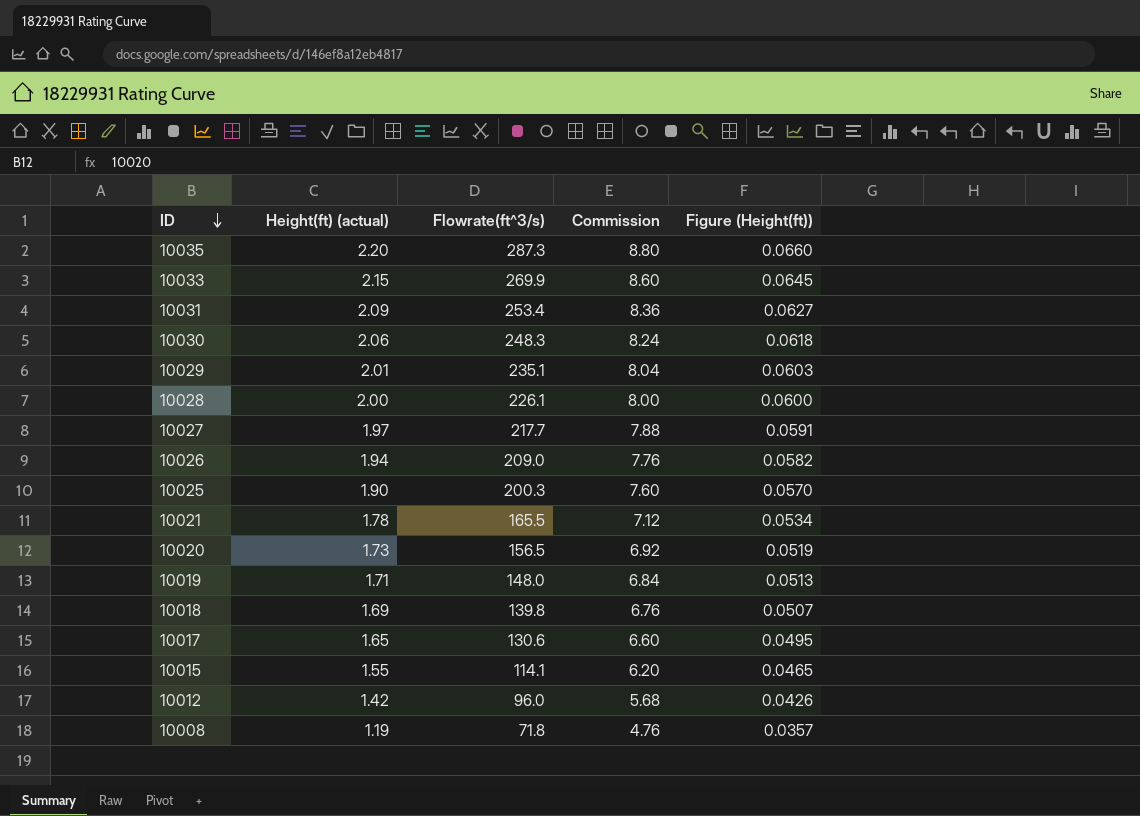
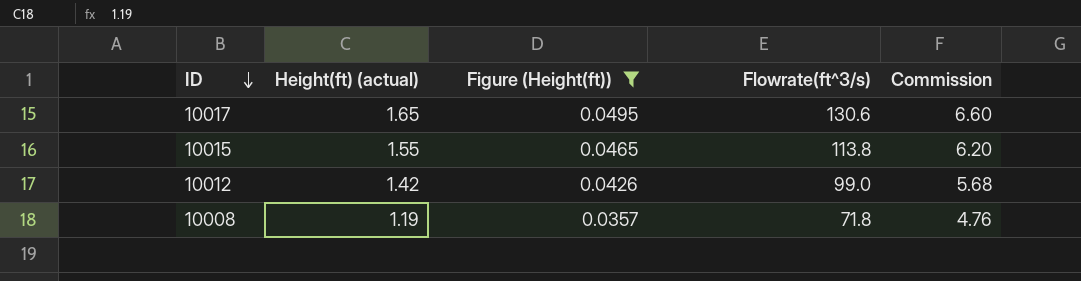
filter: none -> Figure (Height(ft)) <= 0.0495
column Figure (Height(ft)) | position: 5 -> 3
10015 | Flowrate(ft^3/s): 114.1 -> 113.8
10012 | Flowrate(ft^3/s): 96.0 -> 99.0

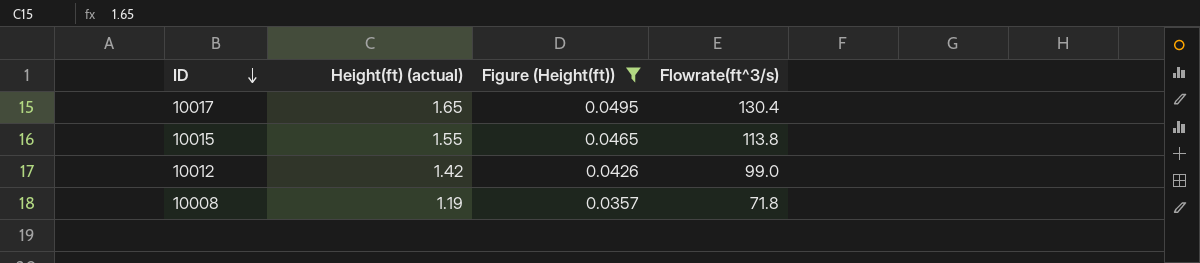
column Commission | formula: [Height(ft) (actual)] * 4 -> none
10017 | Flowrate(ft^3/s): 130.6 -> 130.4

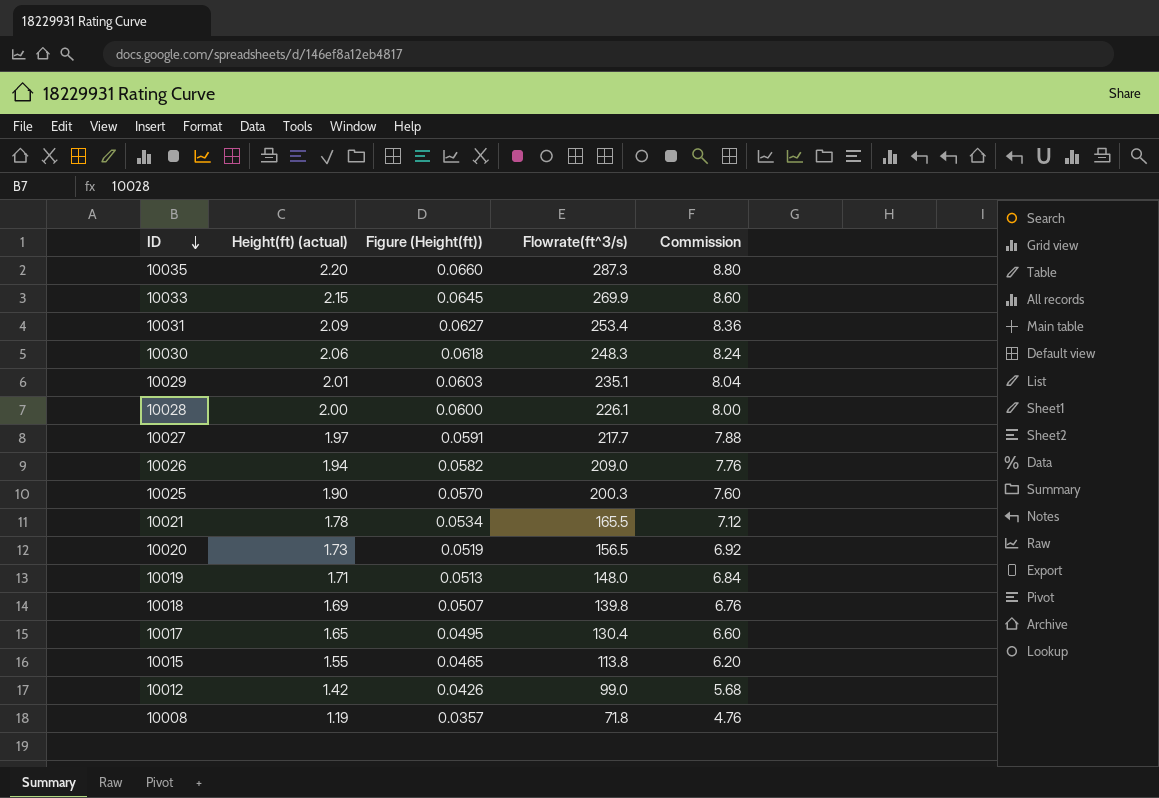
filter: Figure (Height(ft)) <= 0.0495 -> none
column Commission | formula: none -> [Height(ft) (actual)] * 4

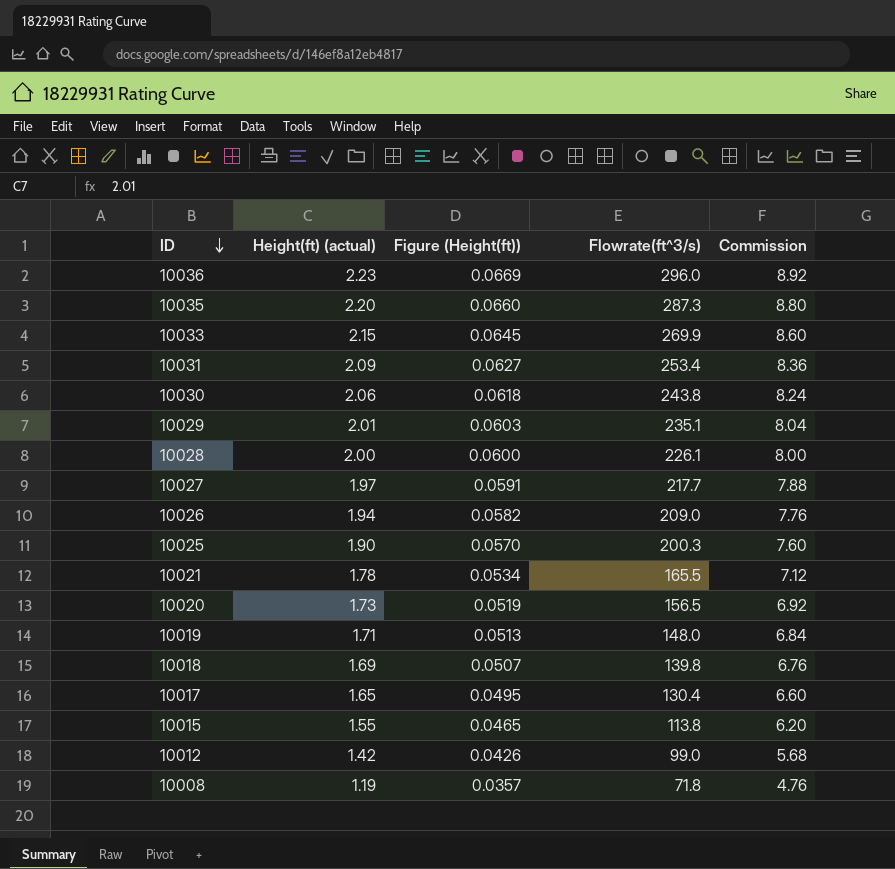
row 10036: none -> 2.23 | 0.0669 | 296.0 | 8.92
10030 | Flowrate(ft^3/s): 248.3 -> 243.8

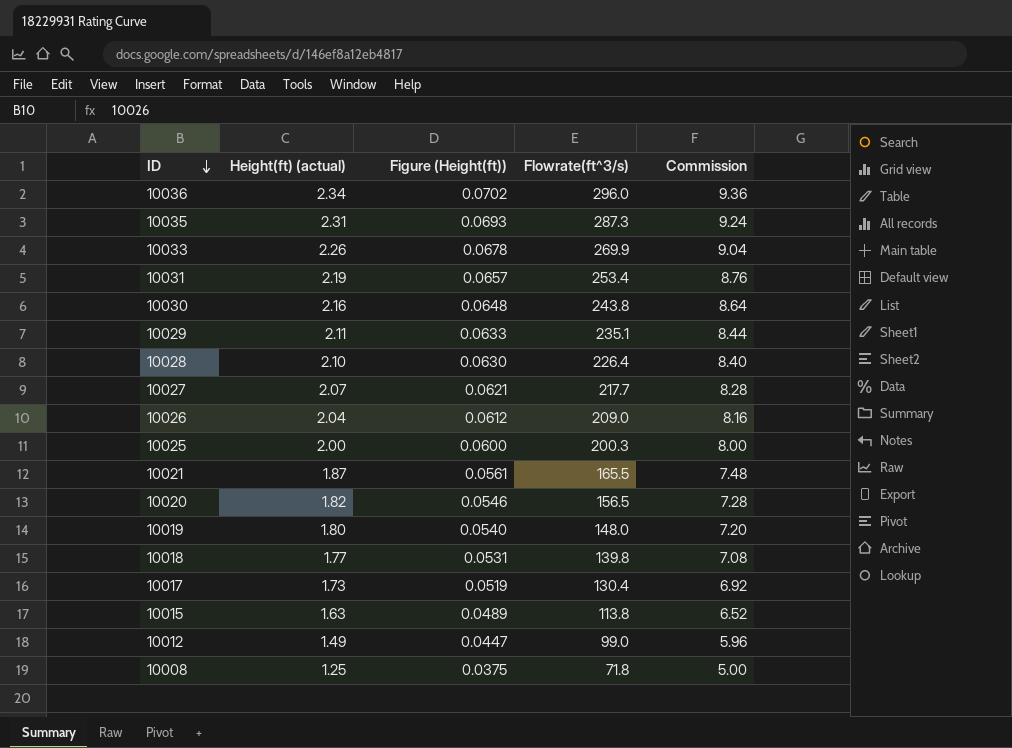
10036 | Height(ft) (actual): 2.23 -> 2.34
10036 | Figure (Height(ft)): 0.0669 -> 0.0702
10036 | Commission: 8.92 -> 9.36
10035 | Height(ft) (actual): 2.20 -> 2.31
10035 | Figure (Height(ft)): 0.0660 -> 0.0693
10035 | Commission: 8.80 -> 9.24
10033 | Height(ft) (actual): 2.15 -> 2.26
10033 | Figure (Height(ft)): 0.0645 -> 0.0678
10033 | Commission: 8.60 -> 9.04
10031 | Height(ft) (actual): 2.09 -> 2.19
10031 | Figure (Height(ft)): 0.0627 -> 0.0657
10031 | Commission: 8.36 -> 8.76
10030 | Height(ft) (actual): 2.06 -> 2.16
10030 | Figure (Height(ft)): 0.0618 -> 0.0648
10030 | Commission: 8.24 -> 8.64
10029 | Height(ft) (actual): 2.01 -> 2.11
10029 | Figure (Height(ft)): 0.0603 -> 0.0633
10029 | Commission: 8.04 -> 8.44
10028 | Height(ft) (actual): 2.00 -> 2.10
10028 | Figure (Height(ft)): 0.0600 -> 0.0630
10028 | Flowrate(ft^3/s): 226.1 -> 226.4
10028 | Commission: 8.00 -> 8.40
10027 | Height(ft) (actual): 1.97 -> 2.07
10027 | Figure (Height(ft)): 0.0591 -> 0.0621
10027 | Commission: 7.88 -> 8.28
10026 | Height(ft) (actual): 1.94 -> 2.04
10026 | Figure (Height(ft)): 0.0582 -> 0.0612
10026 | Commission: 7.76 -> 8.16
10025 | Height(ft) (actual): 1.90 -> 2.00
10025 | Figure (Height(ft)): 0.0570 -> 0.0600
10025 | Commission: 7.60 -> 8.00
10021 | Height(ft) (actual): 1.78 -> 1.87
10021 | Figure (Height(ft)): 0.0534 -> 0.0561
10021 | Commission: 7.12 -> 7.48
10020 | Height(ft) (actual): 1.73 -> 1.82
10020 | Figure (Height(ft)): 0.0519 -> 0.0546
10020 | Commission: 6.92 -> 7.28
10019 | Height(ft) (actual): 1.71 -> 1.80
10019 | Figure (Height(ft)): 0.0513 -> 0.0540
10019 | Commission: 6.84 -> 7.20
10018 | Height(ft) (actual): 1.69 -> 1.77
10018 | Figure (Height(ft)): 0.0507 -> 0.0531
10018 | Commission: 6.76 -> 7.08
10017 | Height(ft) (actual): 1.65 -> 1.73
10017 | Figure (Height(ft)): 0.0495 -> 0.0519
10017 | Commission: 6.60 -> 6.92
10015 | Height(ft) (actual): 1.55 -> 1.63
10015 | Figure (Height(ft)): 0.0465 -> 0.0489
10015 | Commission: 6.20 -> 6.52
10012 | Height(ft) (actual): 1.42 -> 1.49
10012 | Figure (Height(ft)): 0.0426 -> 0.0447
10012 | Commission: 5.68 -> 5.96
10008 | Height(ft) (actual): 1.19 -> 1.25
10008 | Figure (Height(ft)): 0.0357 -> 0.0375
10008 | Commission: 4.76 -> 5.00

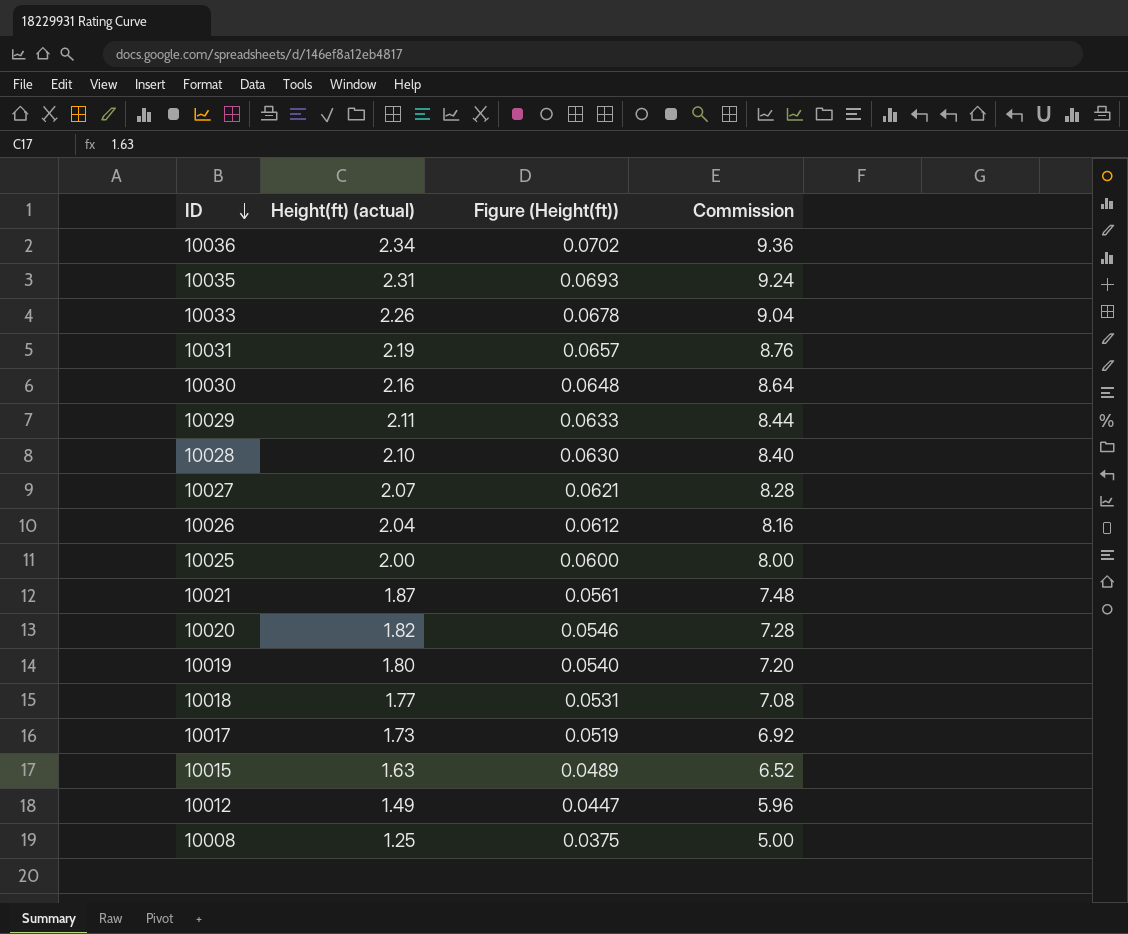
column Flowrate(ft^3/s) | position: 4 -> none

